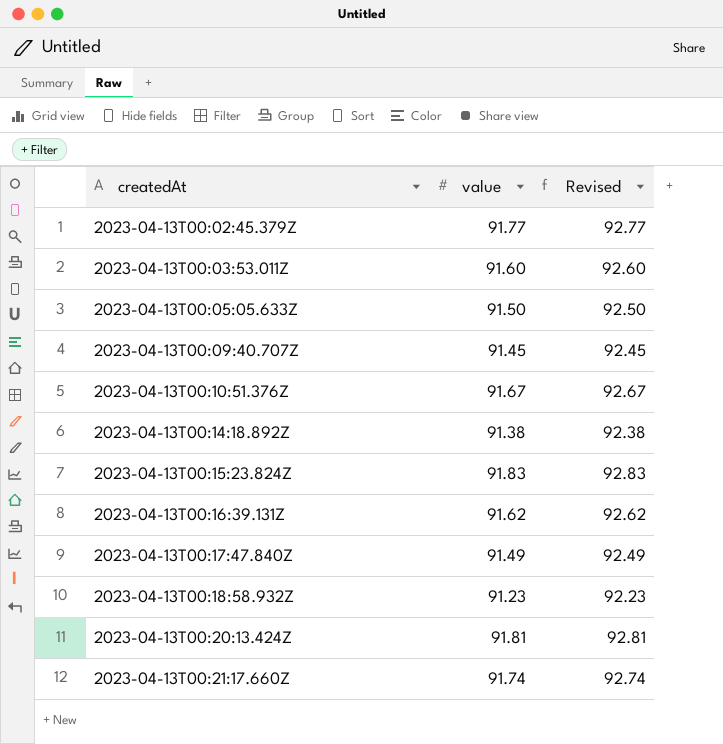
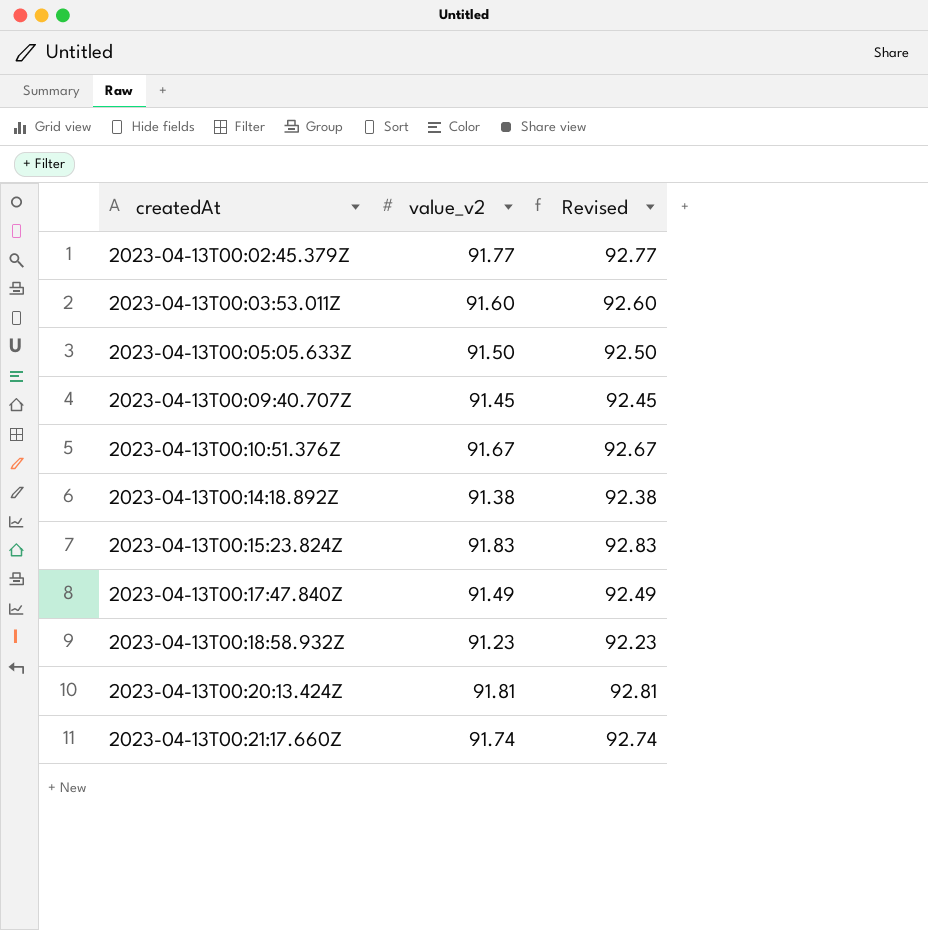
column name: value -> value_v2
row 2023-04-13T00:16:39.131Z: 91.62 | 92.62 -> none

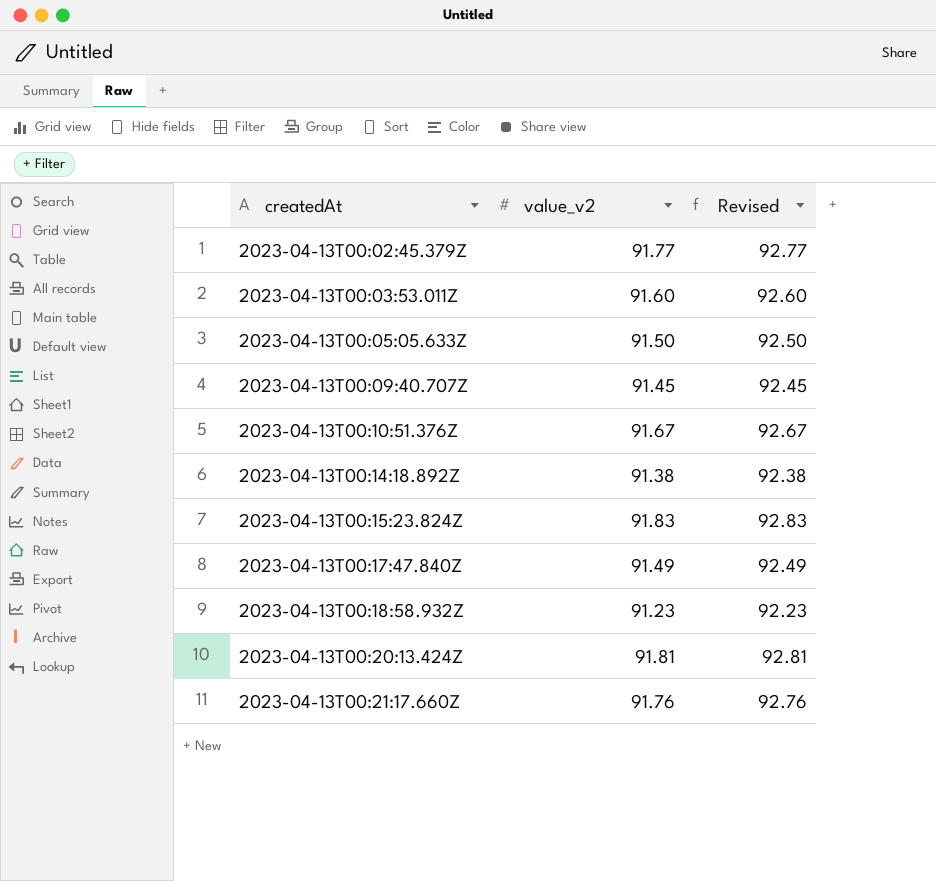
2023-04-13T00:21:17.660Z | value_v2: 91.74 -> 91.76
2023-04-13T00:21:17.660Z | Revised: 92.74 -> 92.76

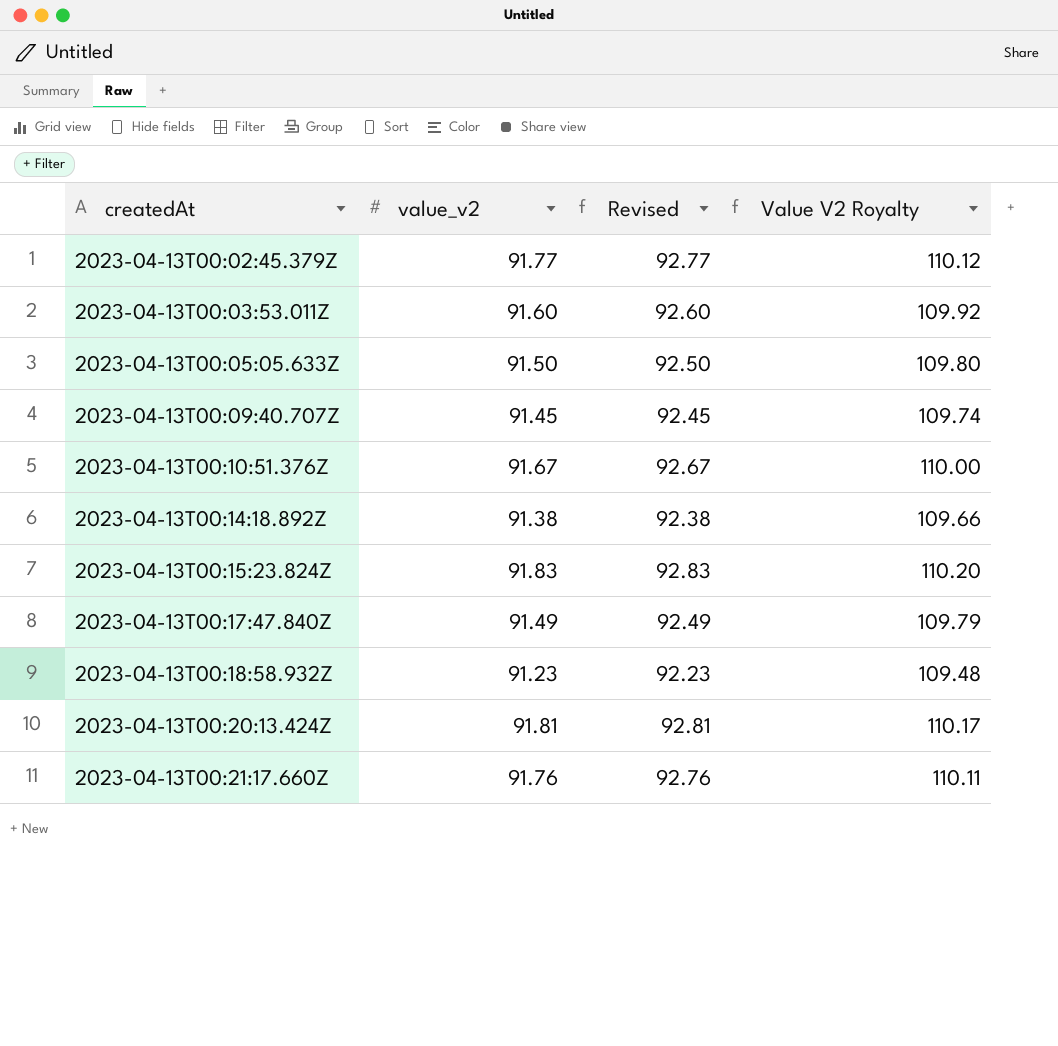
column Value V2 Royalty | formula: none -> [value_v2] * 1.2

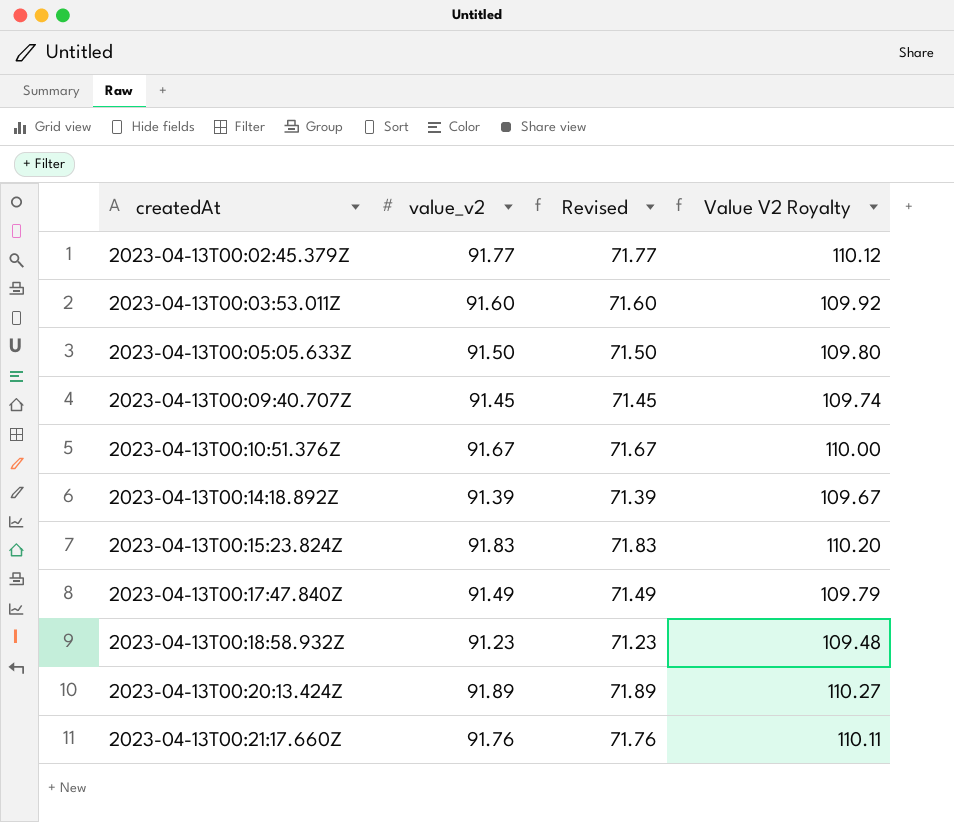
column Revised | formula: [value_v2] + 1 -> [value_v2] - 20
2023-04-13T00:14:18.892Z | value_v2: 91.38 -> 91.39
2023-04-13T00:14:18.892Z | Value V2 Royalty: 109.66 -> 109.67
2023-04-13T00:20:13.424Z | value_v2: 91.81 -> 91.89
2023-04-13T00:20:13.424Z | Value V2 Royalty: 110.17 -> 110.27

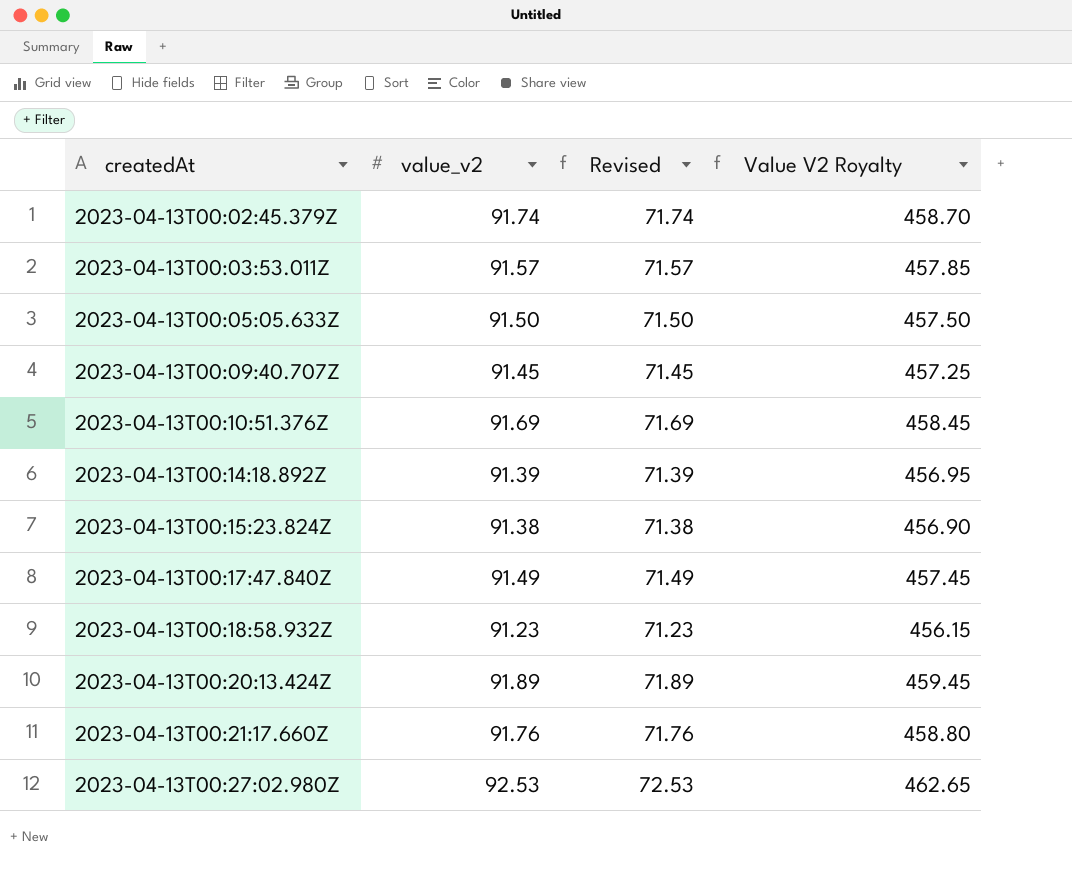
column Value V2 Royalty | formula: [value_v2] * 1.2 -> [value_v2] * 5
2023-04-13T00:02:45.379Z | value_v2: 91.77 -> 91.74
2023-04-13T00:02:45.379Z | Revised: 71.77 -> 71.74
2023-04-13T00:03:53.011Z | value_v2: 91.60 -> 91.57
2023-04-13T00:03:53.011Z | Revised: 71.60 -> 71.57
2023-04-13T00:10:51.376Z | value_v2: 91.67 -> 91.69
2023-04-13T00:10:51.376Z | Revised: 71.67 -> 71.69
2023-04-13T00:15:23.824Z | value_v2: 91.83 -> 91.38
2023-04-13T00:15:23.824Z | Revised: 71.83 -> 71.38
row 2023-04-13T00:27:02.980Z: none -> 92.53 | 72.53 | 462.65

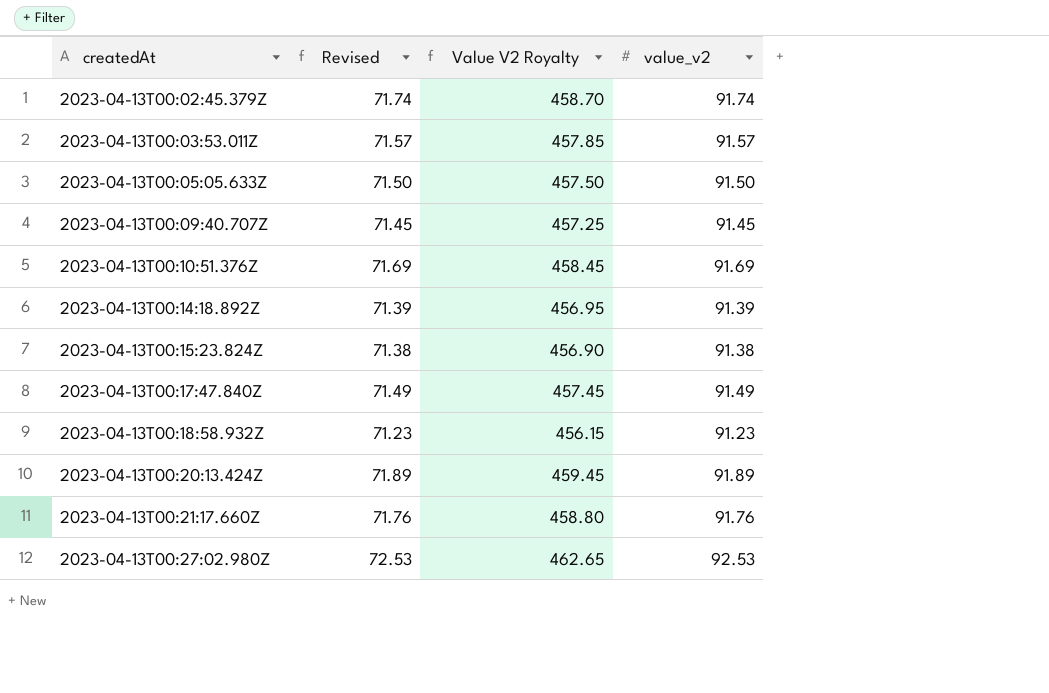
column value_v2 | position: 2 -> 4

